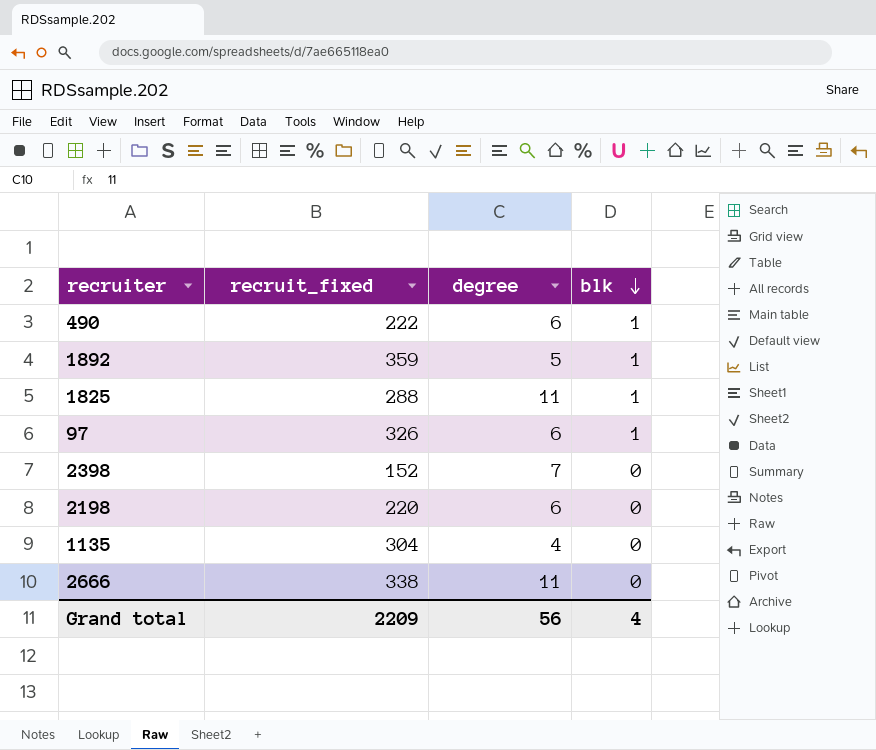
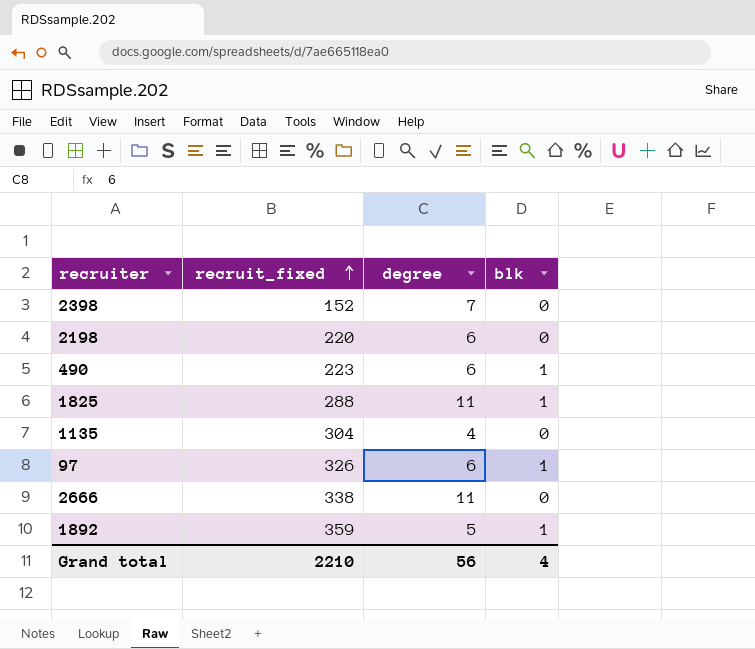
row order: blk descending -> recruit_fixed ascending
490 | recruit_fixed: 222 -> 223
Grand total | recruit_fixed: 2209 -> 2210

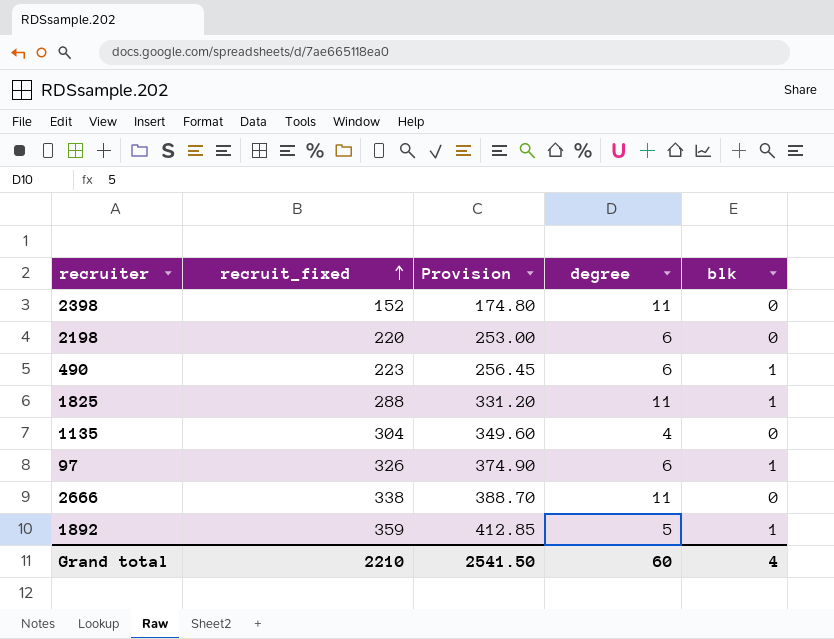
column Provision | formula: none -> [recruit_fixed] * 1.15
2398 | degree: 7 -> 11
Grand total | degree: 56 -> 60

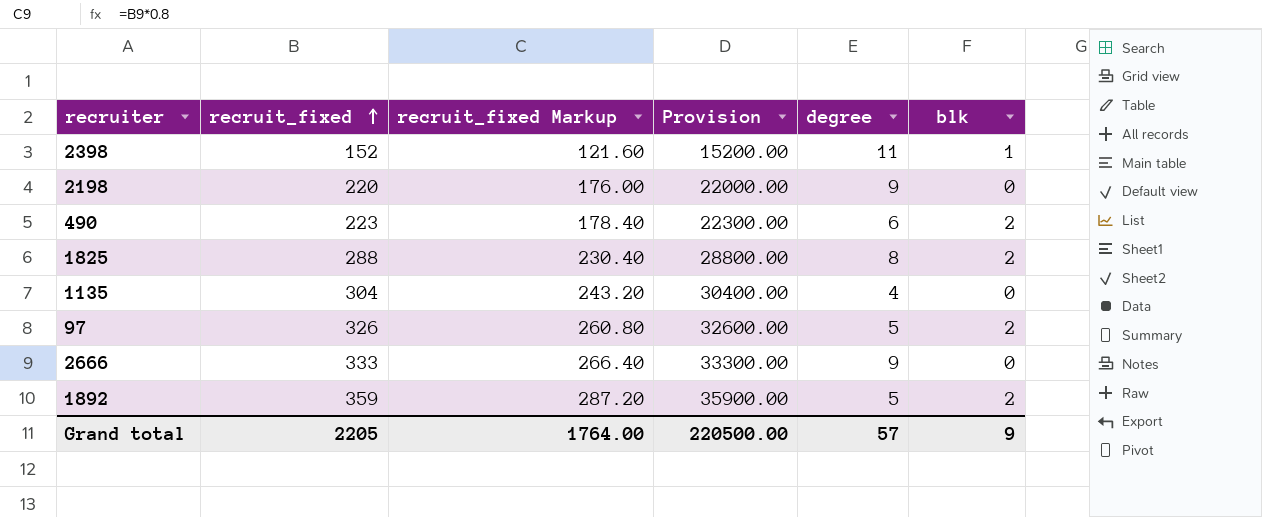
column recruit_fixed Markup | formula: none -> [recruit_fixed] * 0.8
column Provision | formula: [recruit_fixed] * 1.15 -> [recruit_fixed] * 100
2398 | blk: 0 -> 1
2198 | degree: 6 -> 9
490 | blk: 1 -> 2
1825 | degree: 11 -> 8
1825 | blk: 1 -> 2
97 | degree: 6 -> 5
97 | blk: 1 -> 2
2666 | recruit_fixed: 338 -> 333
2666 | degree: 11 -> 9
1892 | blk: 1 -> 2
Grand total | recruit_fixed: 2210 -> 2205
Grand total | Provision: 2541.50 -> 220500.00
Grand total | degree: 60 -> 57
Grand total | blk: 4 -> 9

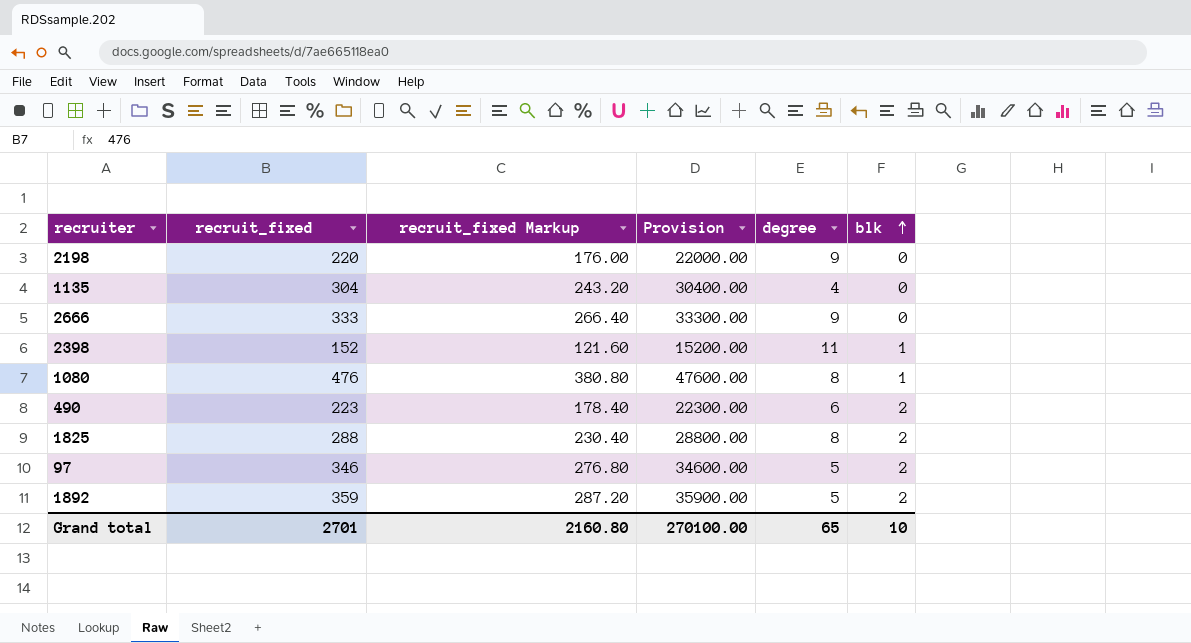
row order: recruit_fixed ascending -> blk ascending
row 1080: none -> 476 | 380.80 | 47600.00 | 8 | 1
97 | recruit_fixed: 326 -> 346
97 | recruit_fixed Markup: 260.80 -> 276.80
97 | Provision: 32600.00 -> 34600.00
Grand total | recruit_fixed: 2205 -> 2701
Grand total | recruit_fixed Markup: 1764.00 -> 2160.80
Grand total | Provision: 220500.00 -> 270100.00
Grand total | degree: 57 -> 65
Grand total | blk: 9 -> 10

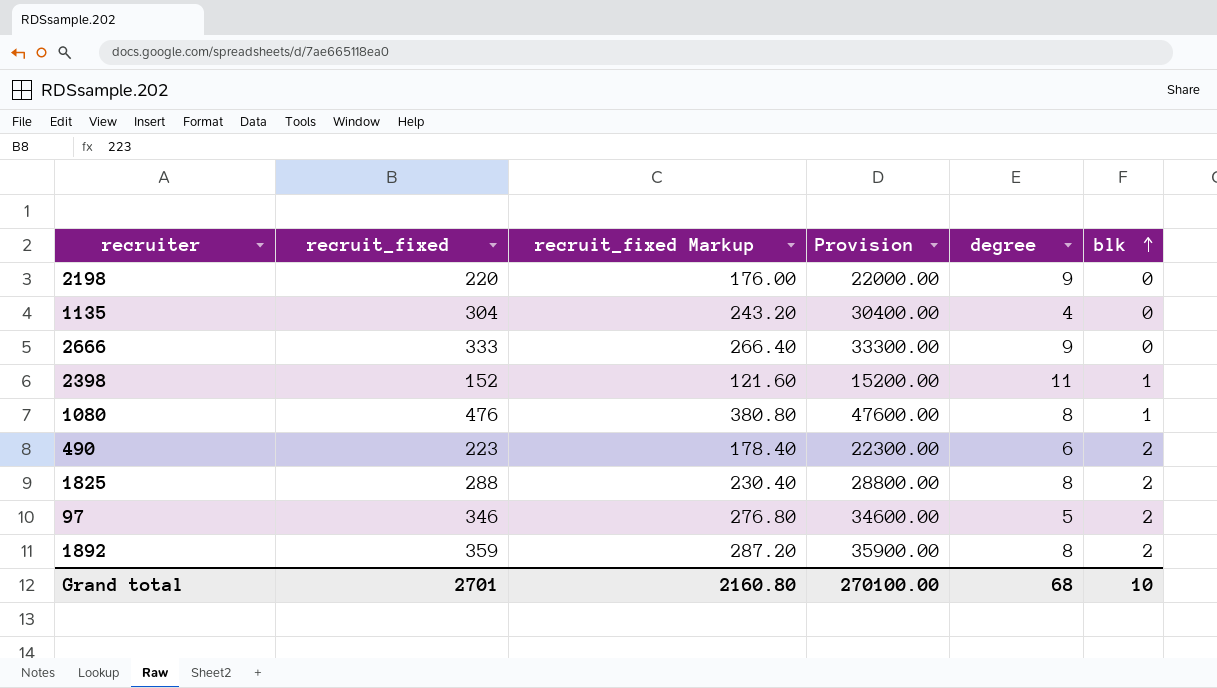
1892 | degree: 5 -> 8
Grand total | degree: 65 -> 68

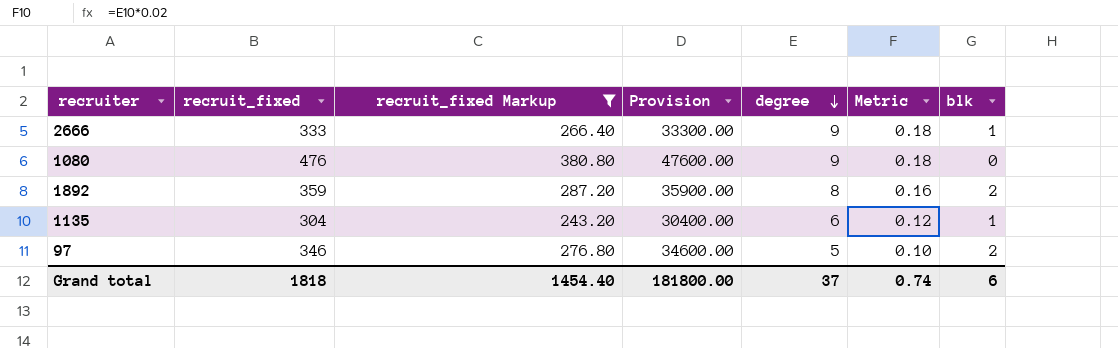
filter: none -> recruit_fixed Markup >= 243.20
row order: blk ascending -> degree descending
column Metric | formula: none -> [degree] * 0.02
2666 | blk: 0 -> 1
1080 | degree: 8 -> 9
1080 | blk: 1 -> 0
1135 | degree: 4 -> 6
1135 | blk: 0 -> 1
Grand total | recruit_fixed: 2701 -> 1818
Grand total | recruit_fixed Markup: 2160.80 -> 1454.40
Grand total | Provision: 270100.00 -> 181800.00
Grand total | degree: 68 -> 37
Grand total | blk: 10 -> 6

